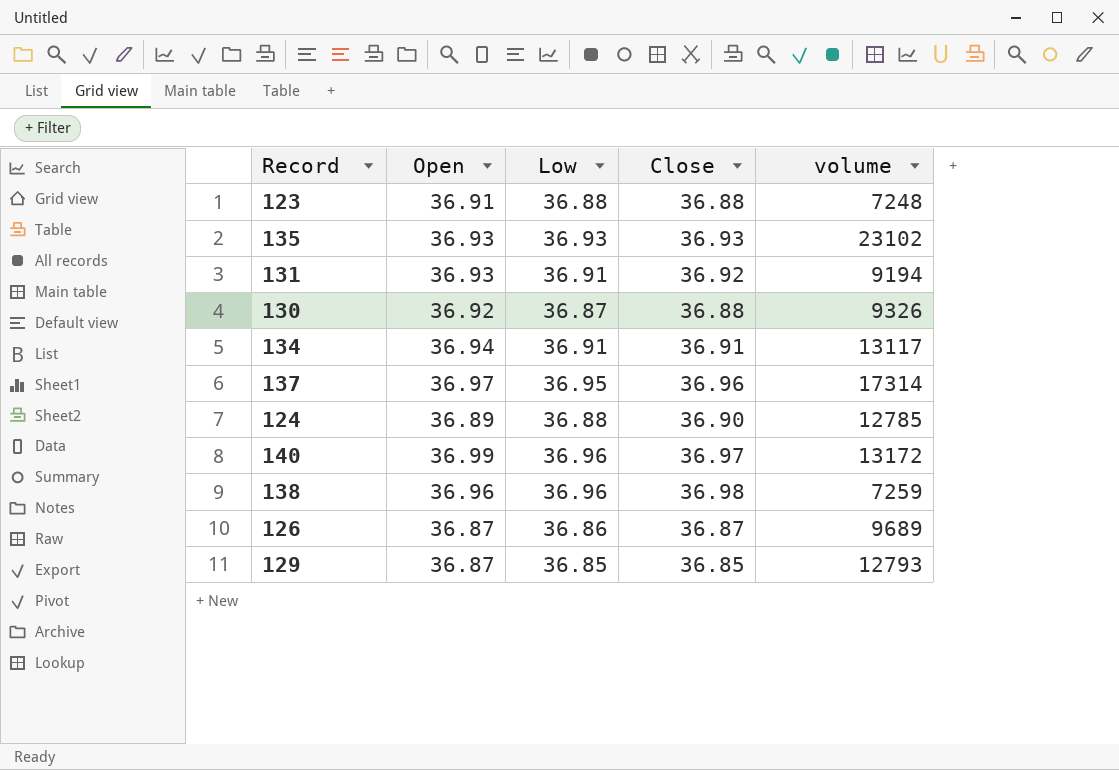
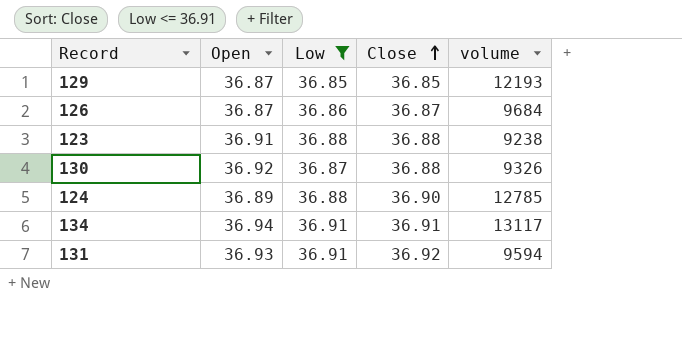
filter: none -> Low <= 36.91
row order: none -> Close ascending
129 | volume: 12793 -> 12193
126 | volume: 9689 -> 9684
123 | volume: 7248 -> 9238
131 | volume: 9194 -> 9594

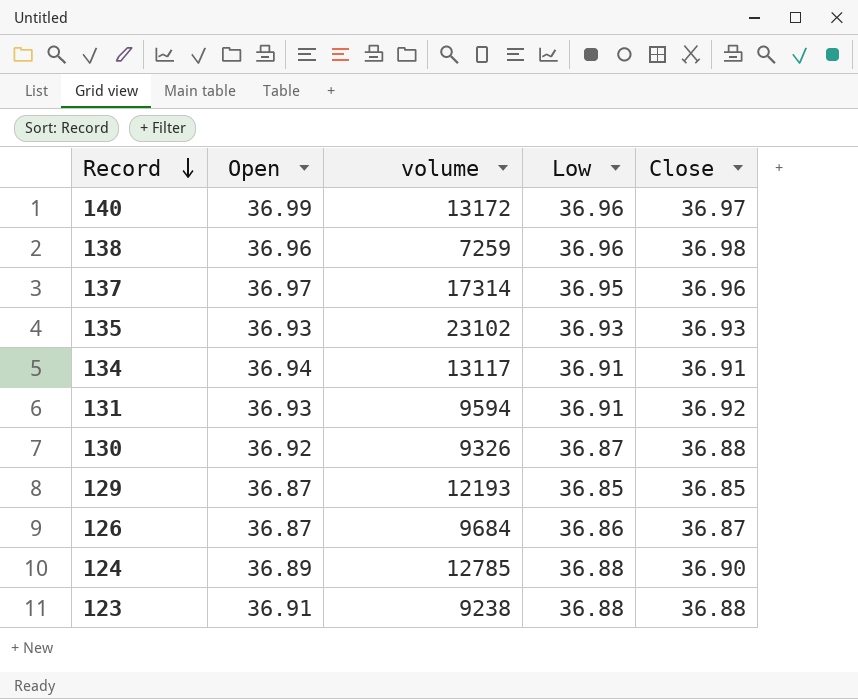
filter: Low <= 36.91 -> none
row order: Close ascending -> Record descending
column volume | position: 5 -> 3

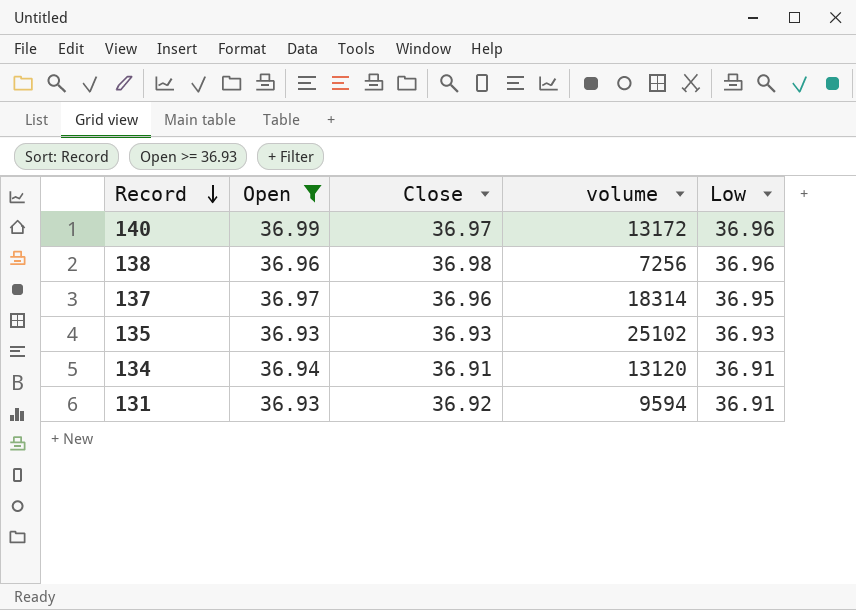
filter: none -> Open >= 36.93
column Close | position: 5 -> 3
138 | volume: 7259 -> 7256
137 | volume: 17314 -> 18314
135 | volume: 23102 -> 25102
134 | volume: 13117 -> 13120

